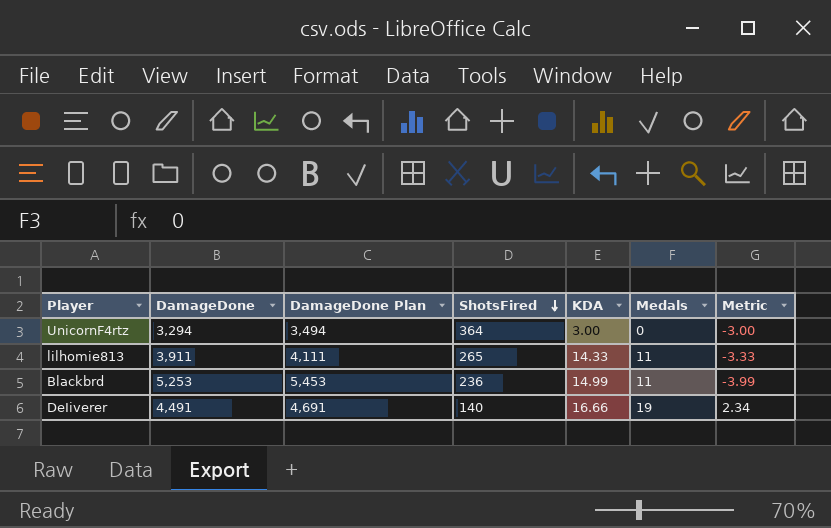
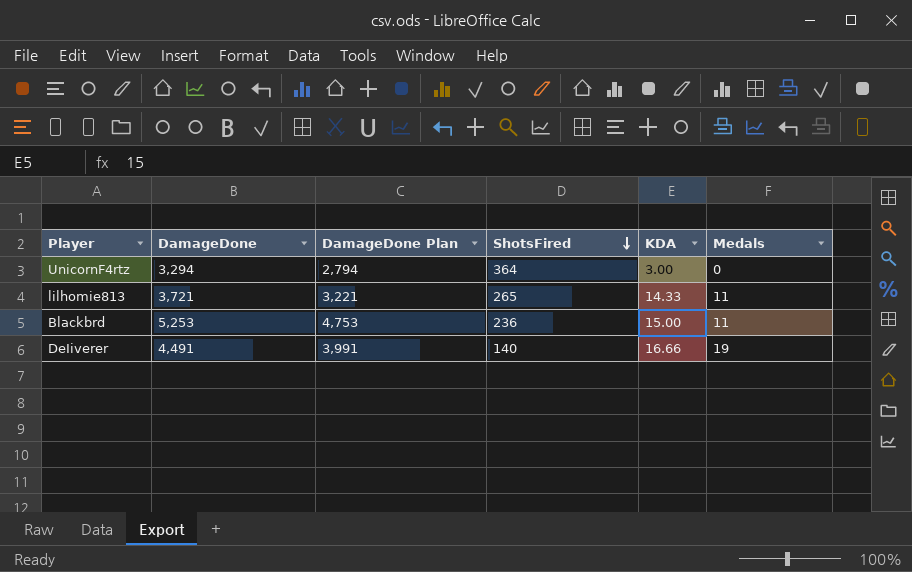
column Metric | formula: [Medals] - [KDA] -> none
column DamageDone Plan | formula: [DamageDone] + 200 -> [DamageDone] - 500
lilhomie813 | DamageDone: 3,911 -> 3,721
Blackbrd | KDA: 14.99 -> 15.00

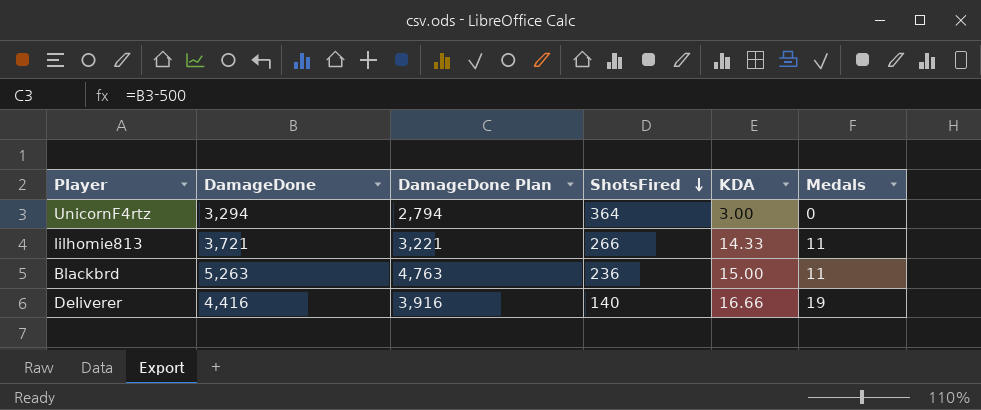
lilhomie813 | ShotsFired: 265 -> 266
Blackbrd | DamageDone: 5,253 -> 5,263
Blackbrd | DamageDone Plan: 4,753 -> 4,763
DeIiverer | DamageDone: 4,491 -> 4,416
DeIiverer | DamageDone Plan: 3,991 -> 3,916

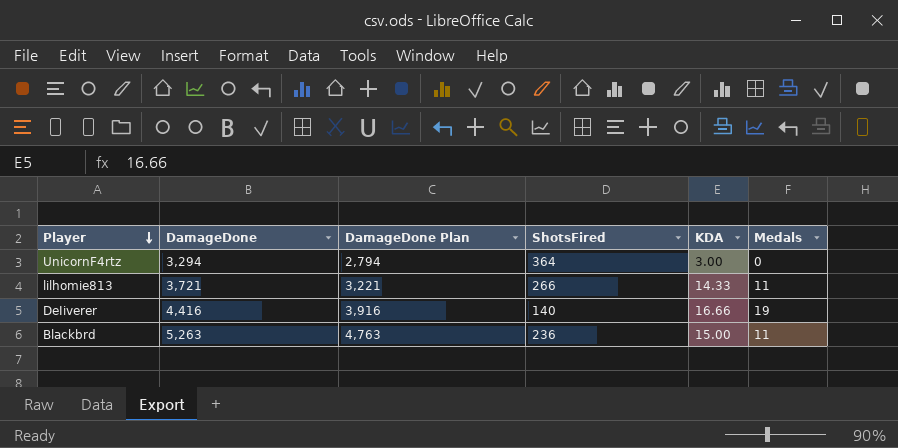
row order: ShotsFired descending -> Player descending

